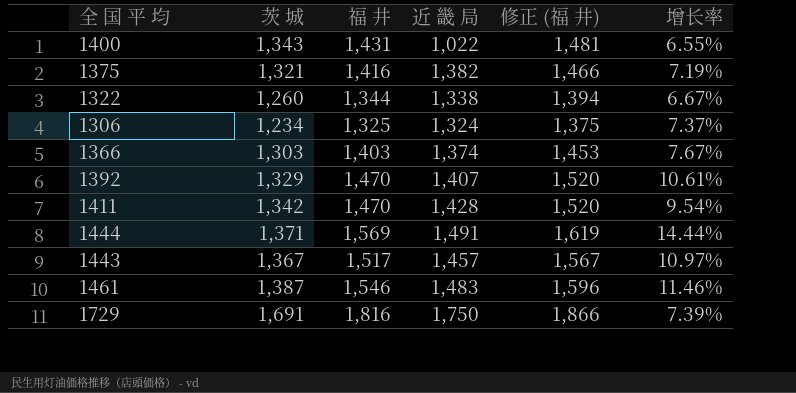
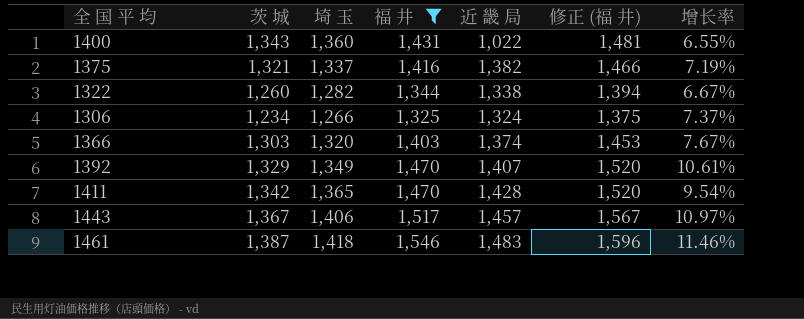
filter: none -> 福 井 <= 1,546
column 埼 玉 | position: none -> 3

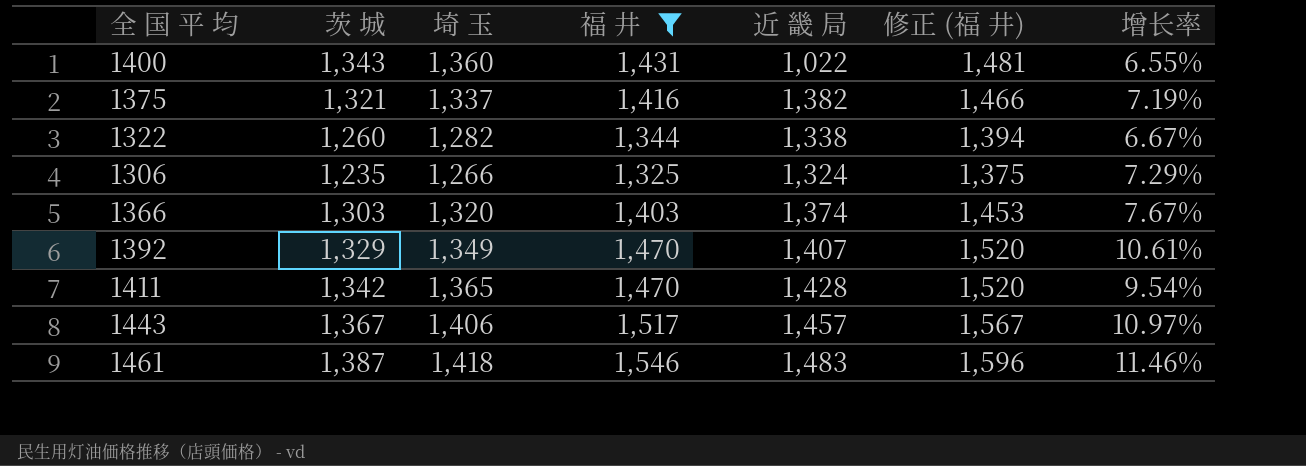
1306 | 茨 城: 1,234 -> 1,235
1306 | 增长率: 7.37% -> 7.29%

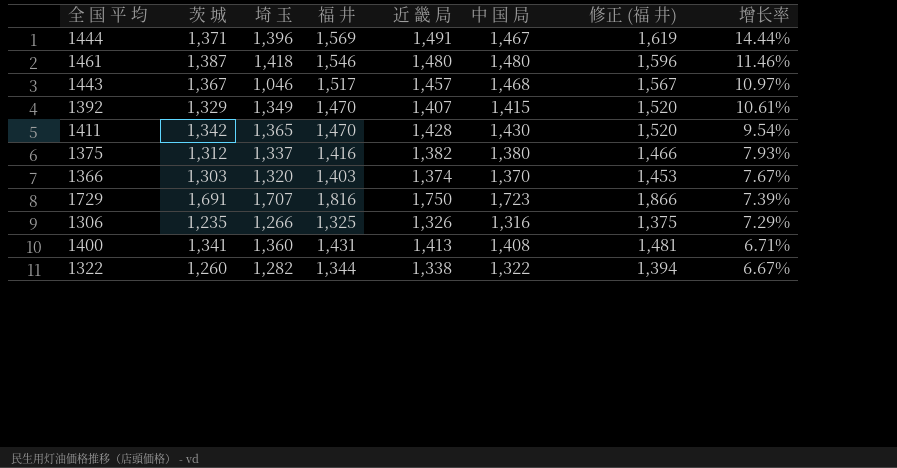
filter: 福 井 <= 1,546 -> none
row order: none -> 增长率 descending
column 中 国 局 | position: none -> 6
1461 | 近 畿 局: 1,483 -> 1,480
1443 | 埼 玉: 1,406 -> 1,046
1375 | 茨 城: 1,321 -> 1,312
1375 | 增长率: 7.19% -> 7.93%
1306 | 近 畿 局: 1,324 -> 1,326
1400 | 茨 城: 1,343 -> 1,341
1400 | 近 畿 局: 1,022 -> 1,413
1400 | 增长率: 6.55% -> 6.71%

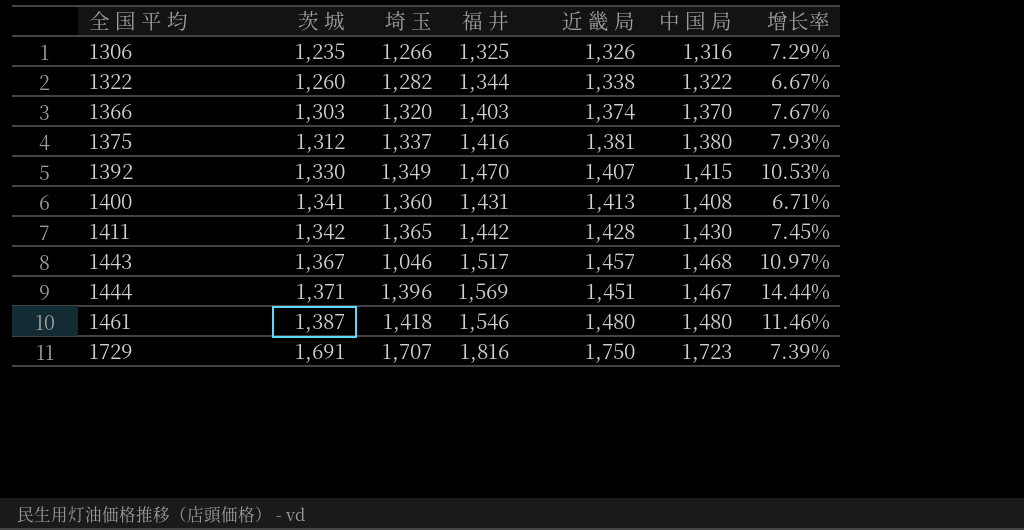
row order: 增长率 descending -> 全 国 平 均 ascending
column 修正 (福 井) | formula: [福 井] + 50 -> none
1375 | 近 畿 局: 1,382 -> 1,381
1392 | 茨 城: 1,329 -> 1,330
1392 | 增长率: 10.61% -> 10.53%
1411 | 福 井: 1,470 -> 1,442
1411 | 增长率: 9.54% -> 7.45%
1444 | 近 畿 局: 1,491 -> 1,451

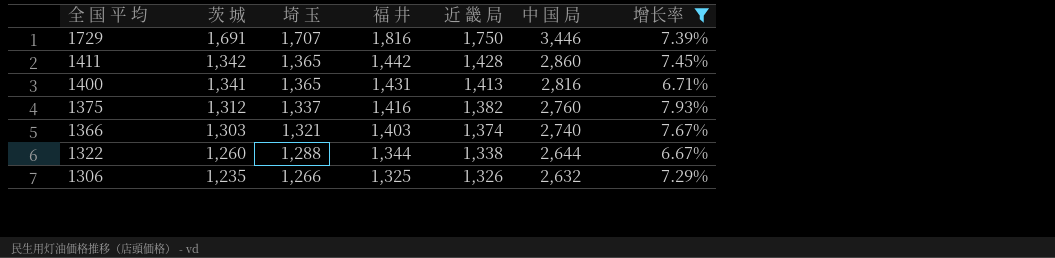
filter: none -> 增长率 <= 7.93%
row order: 全 国 平 均 ascending -> 全 国 平 均 descending
1729 | 中 国 局: 1,723 -> 3,446
1411 | 中 国 局: 1,430 -> 2,860
1400 | 埼 玉: 1,360 -> 1,365
1400 | 中 国 局: 1,408 -> 2,816
1375 | 近 畿 局: 1,381 -> 1,382
1375 | 中 国 局: 1,380 -> 2,760
1366 | 埼 玉: 1,320 -> 1,321
1366 | 中 国 局: 1,370 -> 2,740
1322 | 埼 玉: 1,282 -> 1,288
1322 | 中 国 局: 1,322 -> 2,644
1306 | 中 国 局: 1,316 -> 2,632

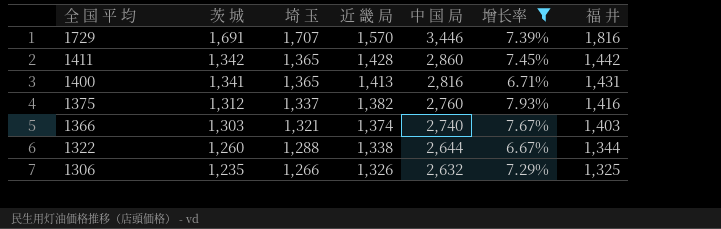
column 福 井 | position: 4 -> 7
1729 | 近 畿 局: 1,750 -> 1,570

